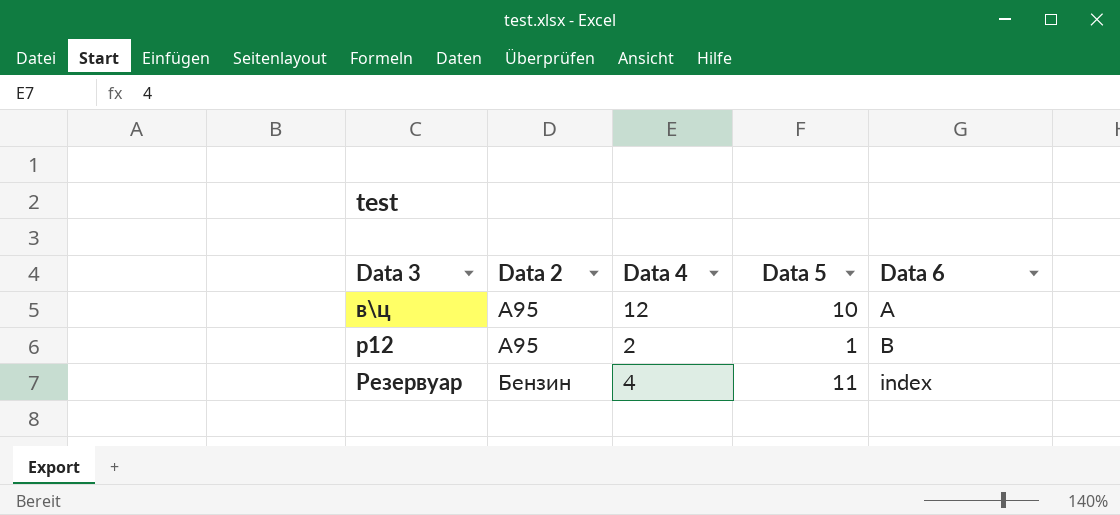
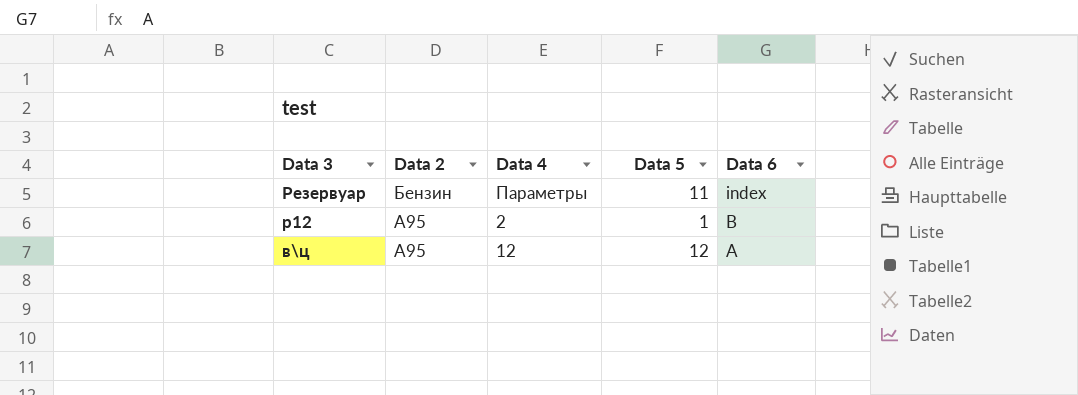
row order: Data 3 ascending -> Data 3 descending
Резервуар | Data 4: 4 -> Параметры
в\ц | Data 5: 10 -> 12

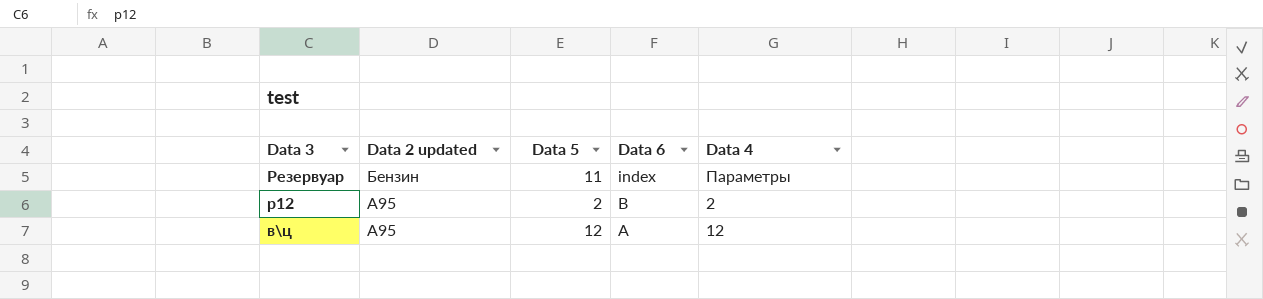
column name: Data 2 -> Data 2 updated
column Data 4 | position: 3 -> 5
р12 | Data 5: 1 -> 2

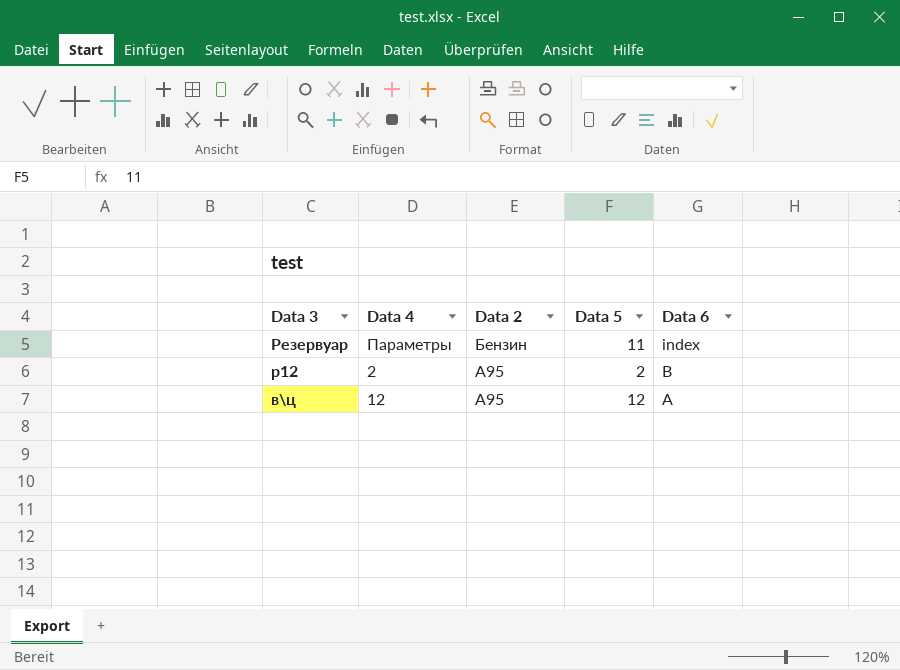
column Data 4 | position: 5 -> 2
column name: Data 2 updated -> Data 2

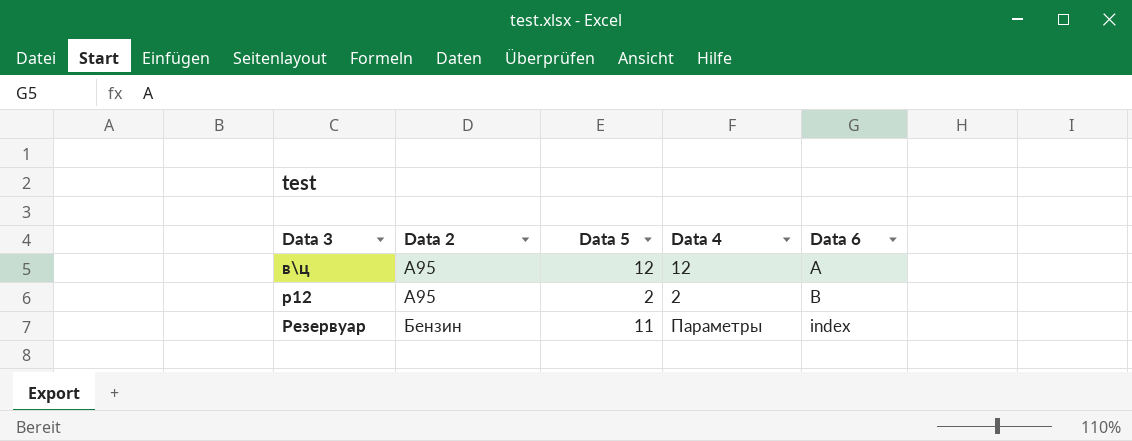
row order: Data 3 descending -> Data 3 ascending
column Data 4 | position: 2 -> 4

